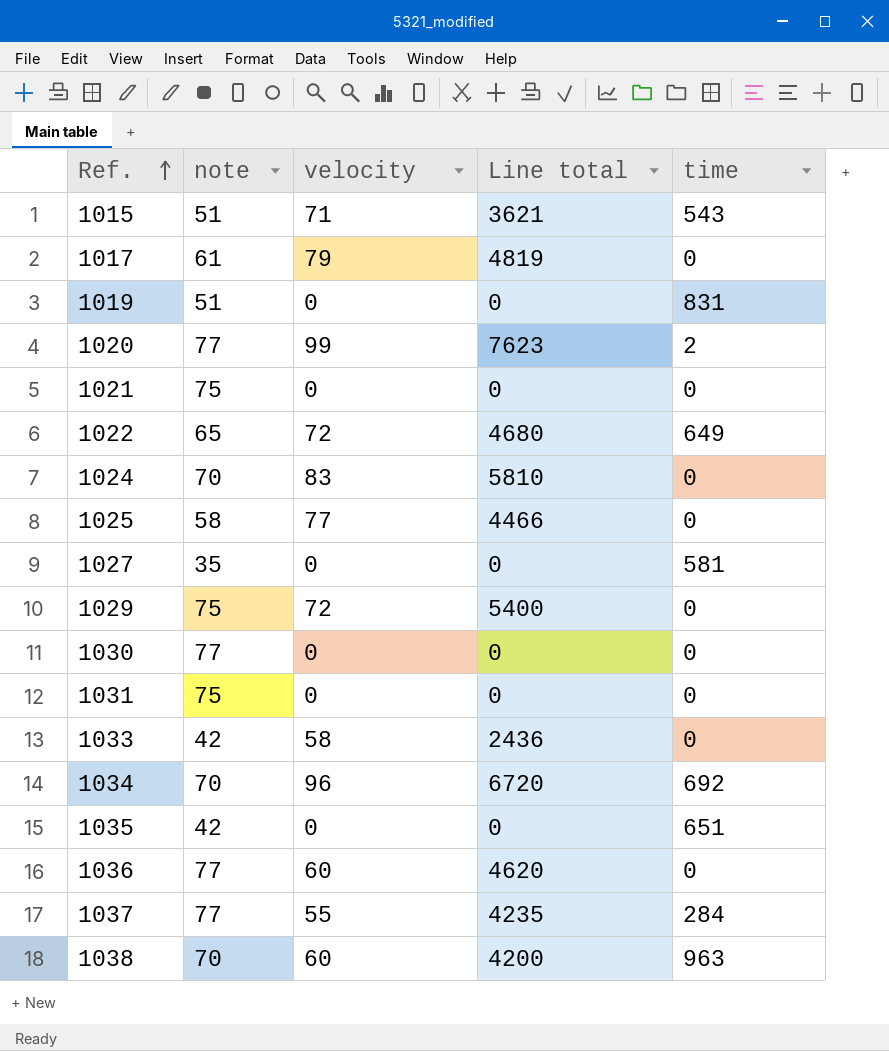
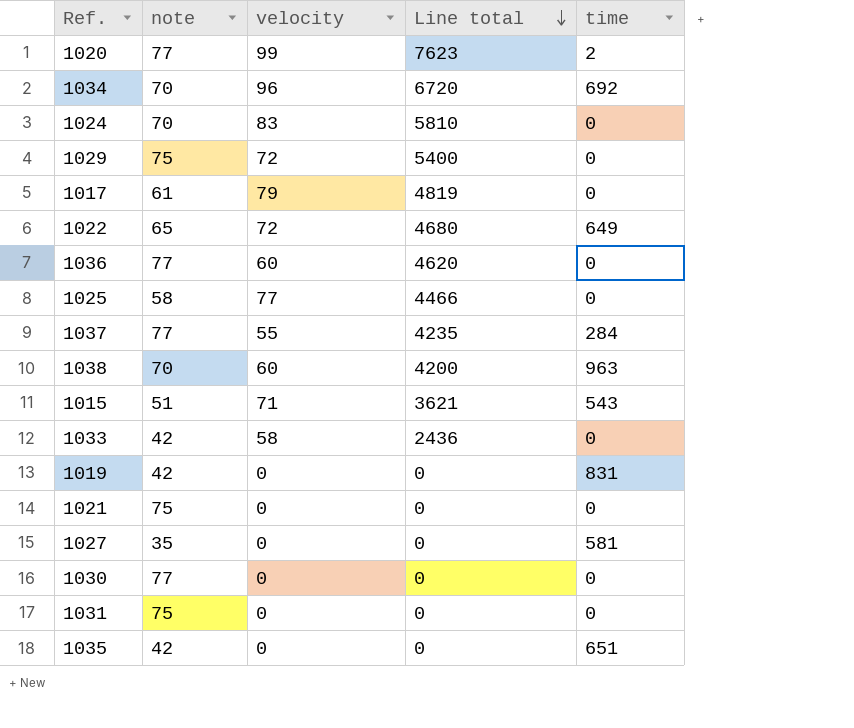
row order: Ref. ascending -> Line total descending
1019 | note: 51 -> 42

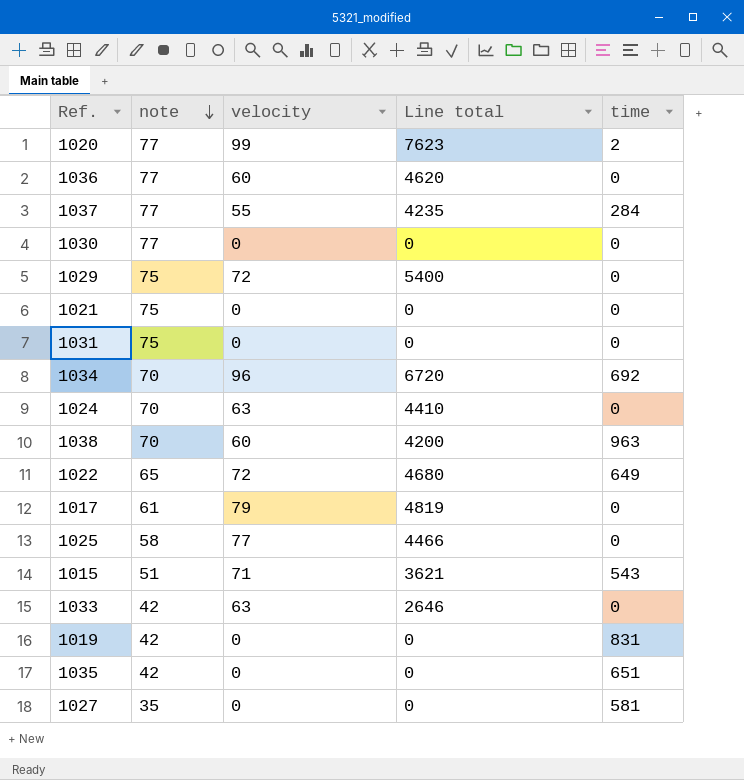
row order: Line total descending -> note descending
1024 | velocity: 83 -> 63
1024 | Line total: 5810 -> 4410
1033 | velocity: 58 -> 63
1033 | Line total: 2436 -> 2646

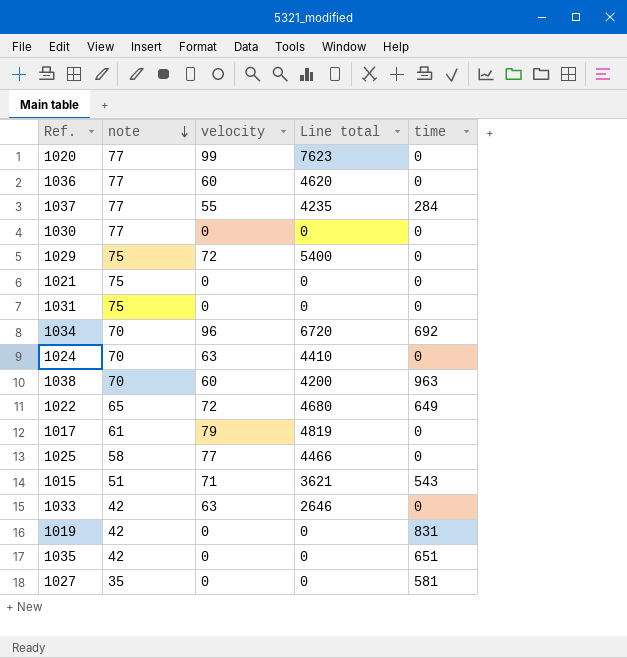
1020 | time: 2 -> 0

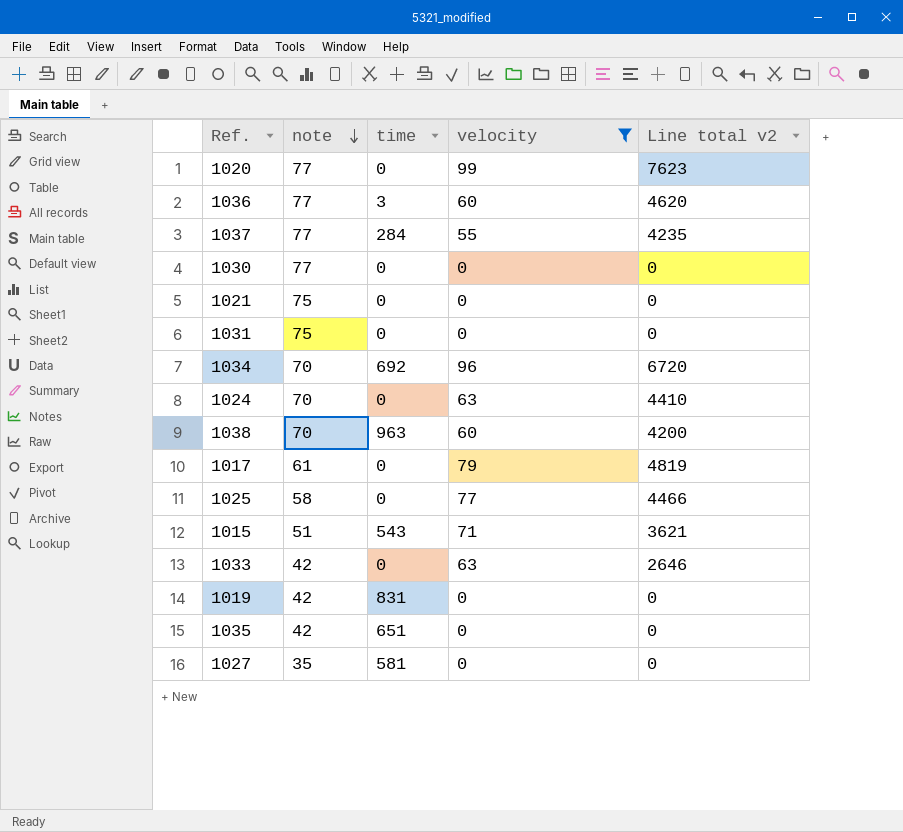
filter: none -> velocity != 72
column time | position: 5 -> 3
column name: Line total -> Line total v2
1036 | time: 0 -> 3

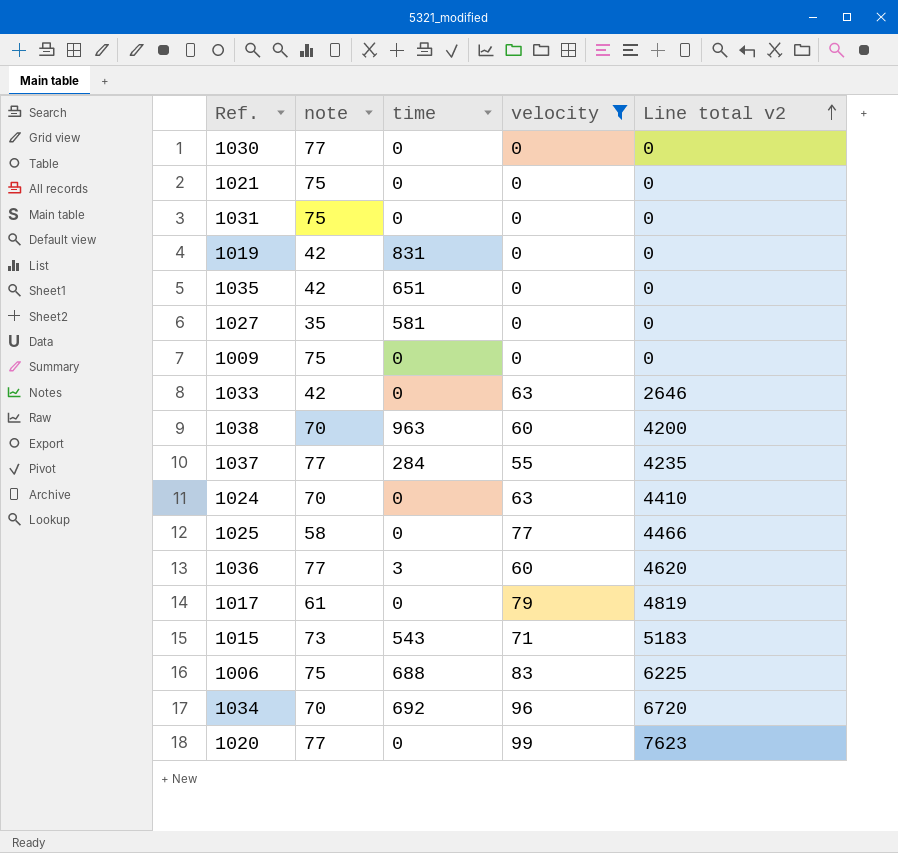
row order: note descending -> Line total v2 ascending
row 1009: none -> 75 | 0 | 0 | 0
1015 | note: 51 -> 73
1015 | Line total v2: 3621 -> 5183
row 1006: none -> 75 | 688 | 83 | 6225

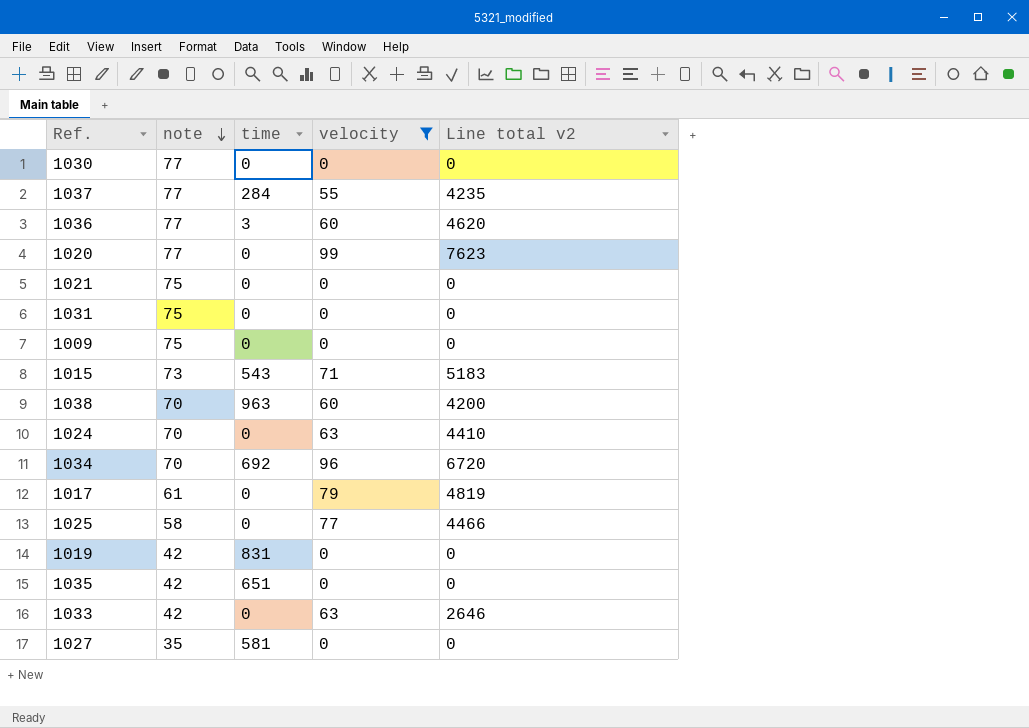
row order: Line total v2 ascending -> note descending
row 1006: 75 | 688 | 83 | 6225 -> none

